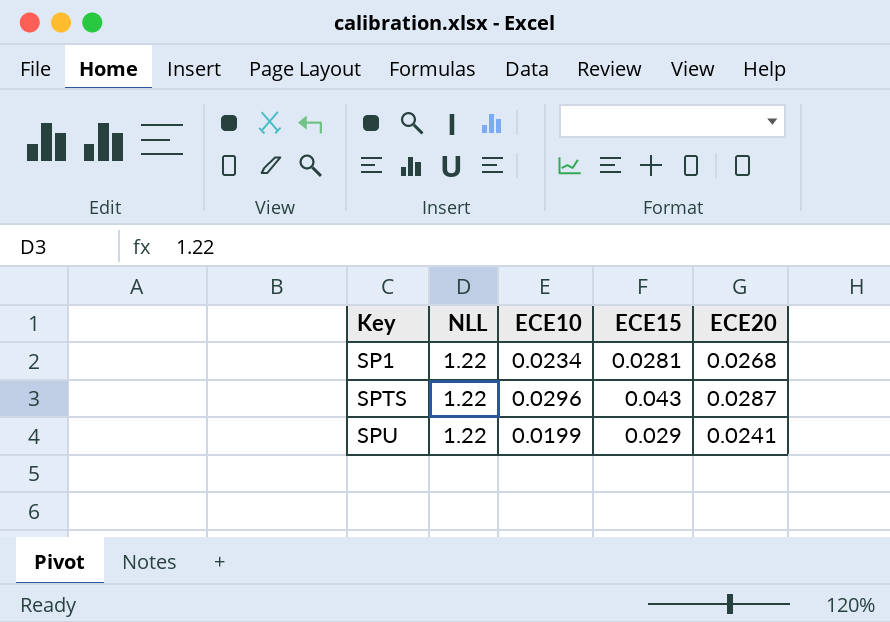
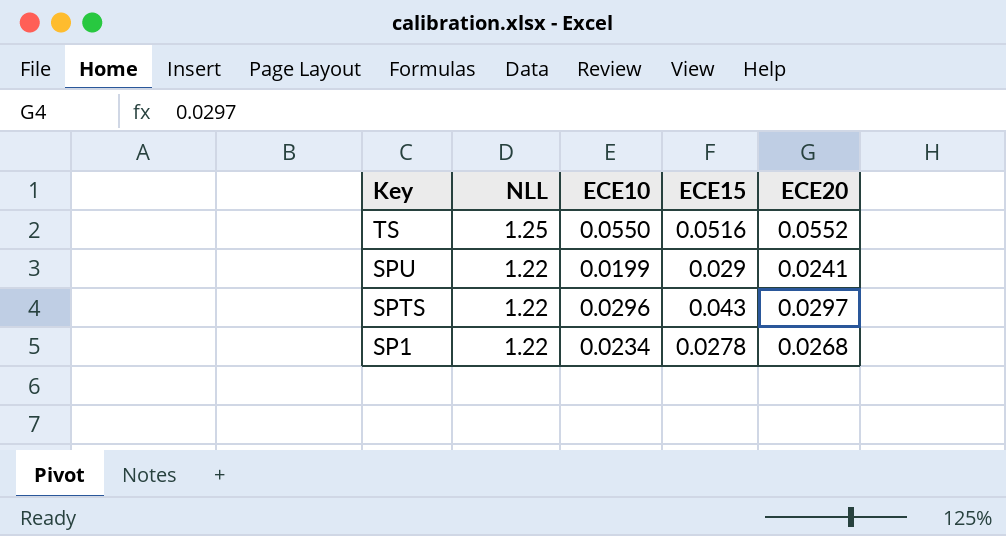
row order: Key ascending -> Key descending
row TS: none -> 1.25 | 0.0550 | 0.0516 | 0.0552
SPTS | ECE20: 0.0287 -> 0.0297
SP1 | ECE15: 0.0281 -> 0.0278

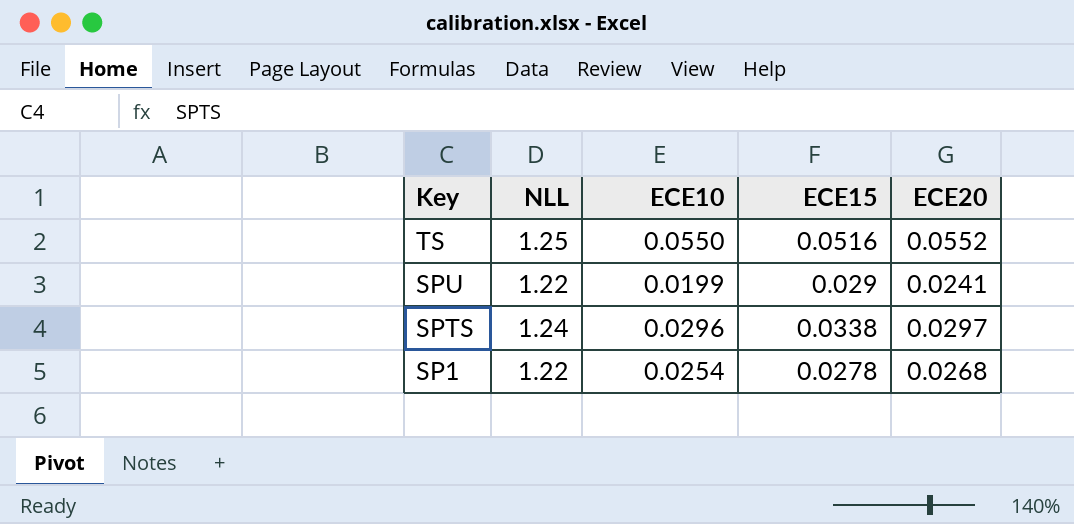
SPTS | NLL: 1.22 -> 1.24
SPTS | ECE15: 0.043 -> 0.0338
SP1 | ECE10: 0.0234 -> 0.0254

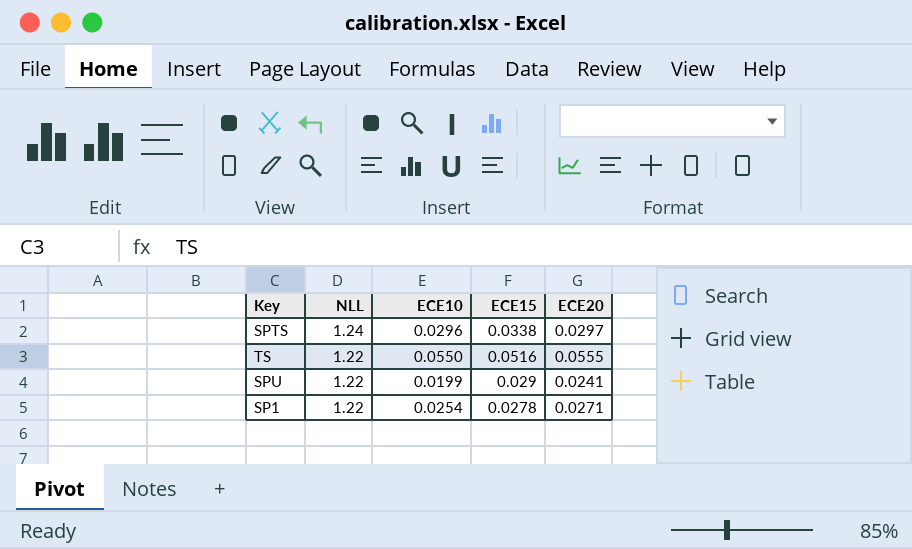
row order: Key descending -> NLL descending
TS | NLL: 1.25 -> 1.22
TS | ECE20: 0.0552 -> 0.0555
SP1 | ECE20: 0.0268 -> 0.0271

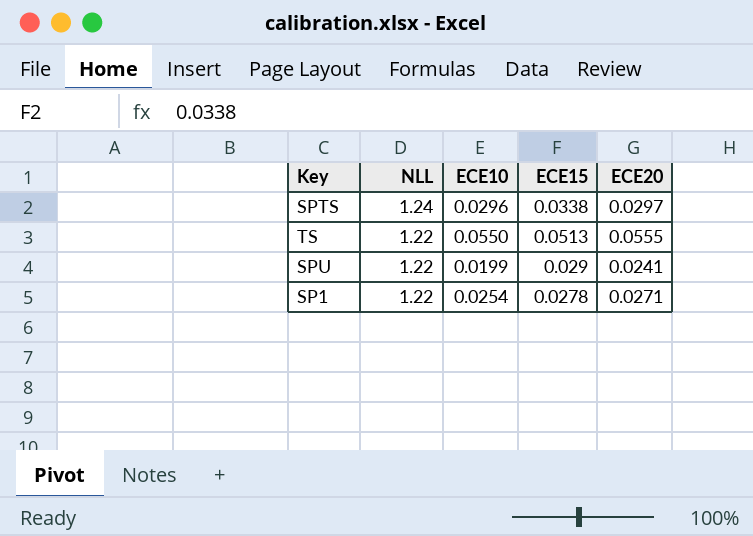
TS | ECE15: 0.0516 -> 0.0513

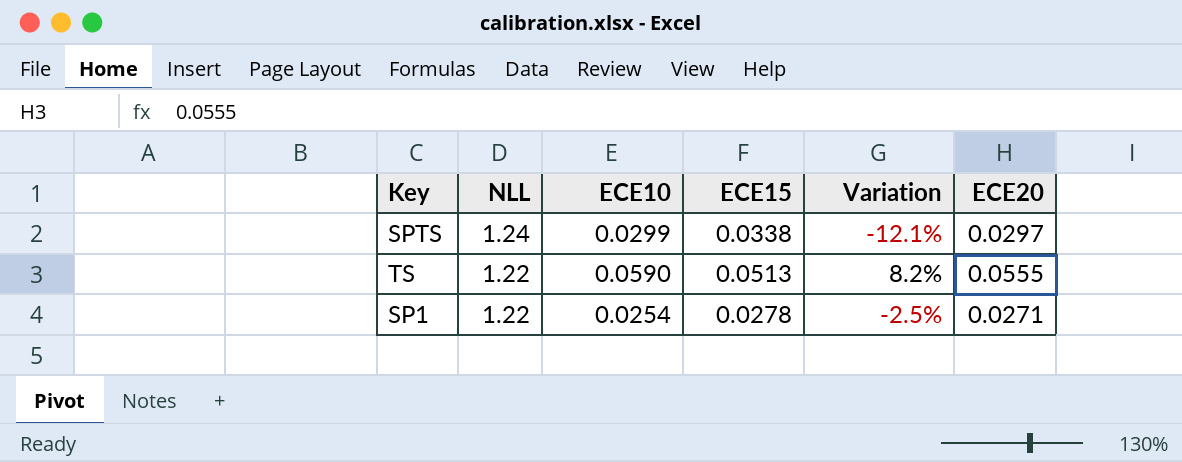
column Variation | formula: none -> ([ECE20] - [ECE15]) / [ECE15]
row SPU: 1.22 | 0.0199 | 0.029 | 0.0241 -> none
SPTS | ECE10: 0.0296 -> 0.0299
TS | ECE10: 0.0550 -> 0.0590

